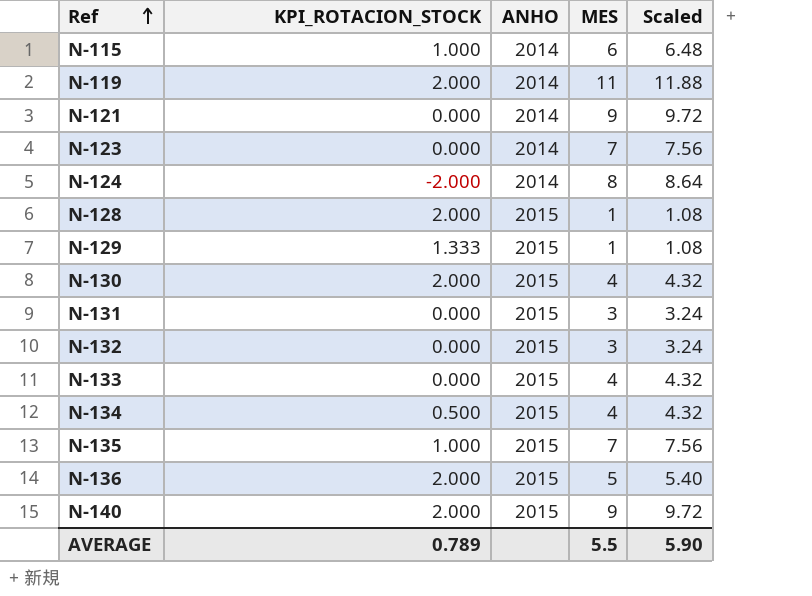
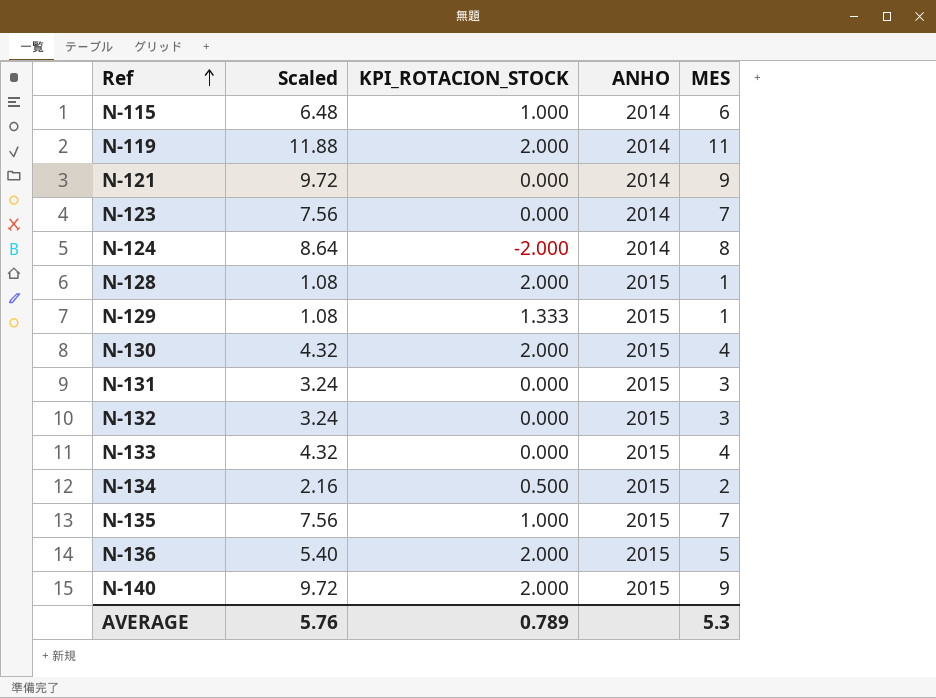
column Scaled | position: 5 -> 2
N-134 | Scaled: 4.32 -> 2.16
N-134 | MES: 4 -> 2
AVERAGE | Scaled: 5.90 -> 5.76
AVERAGE | MES: 5.5 -> 5.3

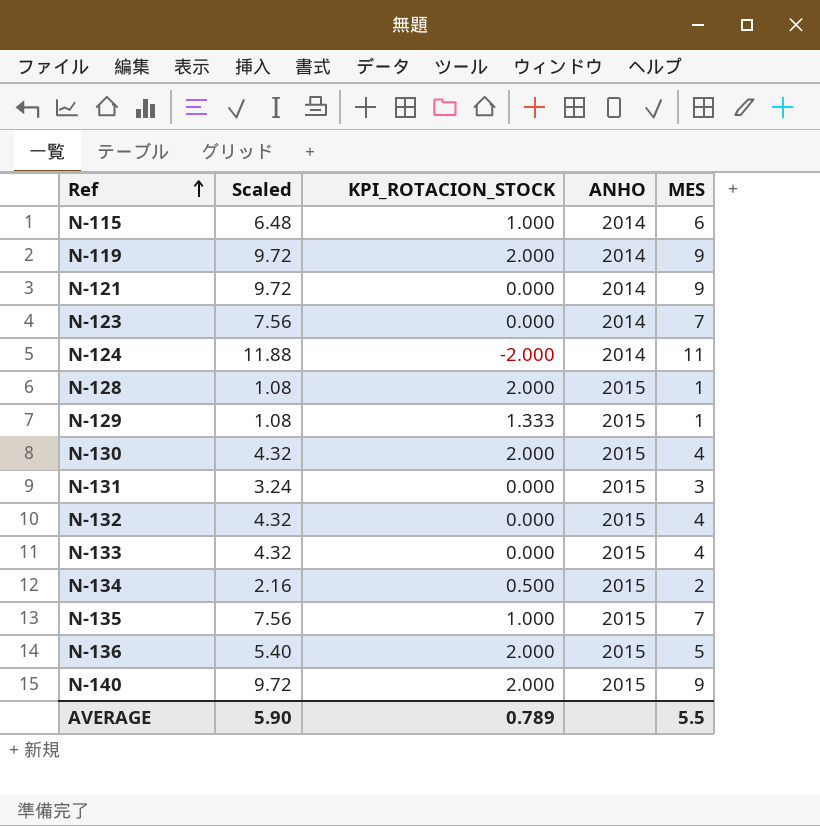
N-119 | Scaled: 11.88 -> 9.72
N-119 | MES: 11 -> 9
N-124 | Scaled: 8.64 -> 11.88
N-124 | MES: 8 -> 11
N-132 | Scaled: 3.24 -> 4.32
N-132 | MES: 3 -> 4
AVERAGE | Scaled: 5.76 -> 5.90
AVERAGE | MES: 5.3 -> 5.5

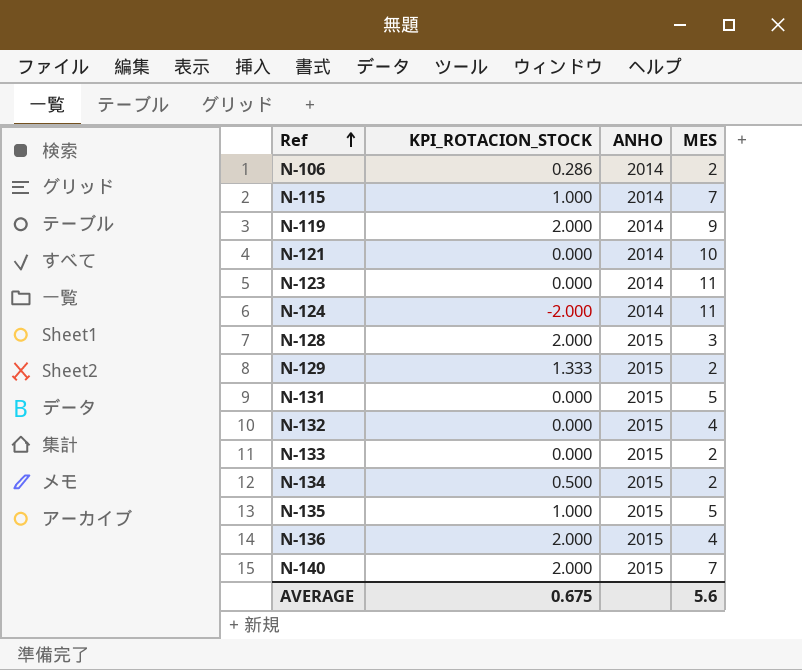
column Scaled | formula: [MES] * 1.08 -> none
row N-130: 4.32 | 2.000 | 2015 | 4 -> none
row N-106: none -> 0.286 | 2014 | 2
N-115 | MES: 6 -> 7
N-121 | MES: 9 -> 10
N-123 | MES: 7 -> 11
N-128 | MES: 1 -> 3
N-129 | MES: 1 -> 2
N-131 | MES: 3 -> 5
N-133 | MES: 4 -> 2
N-135 | MES: 7 -> 5
N-136 | MES: 5 -> 4
N-140 | MES: 9 -> 7
AVERAGE | KPI_ROTACION_STOCK: 0.789 -> 0.675
AVERAGE | MES: 5.5 -> 5.6

